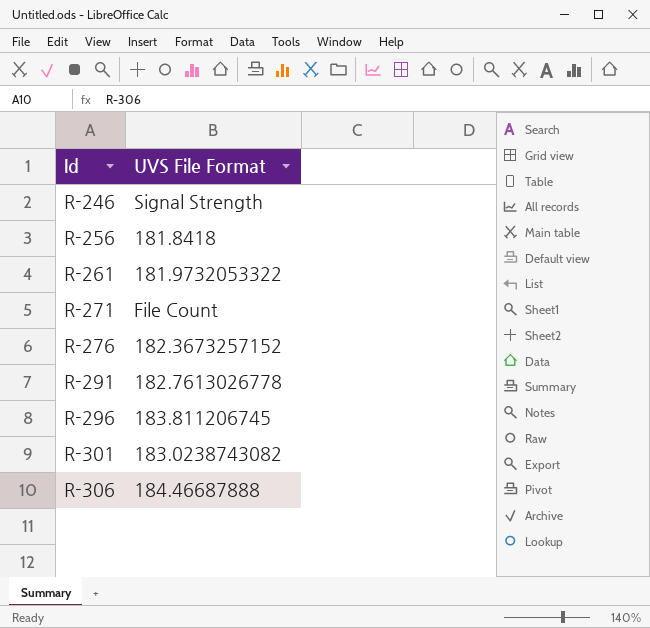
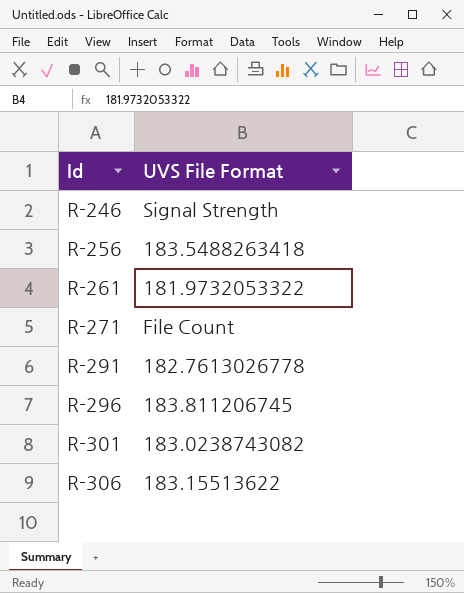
row R-276: 182.3673257152 -> none
R-256 | UVS File Format: 181.8418 -> 183.5488263418
R-306 | UVS File Format: 184.46687888 -> 183.15513622

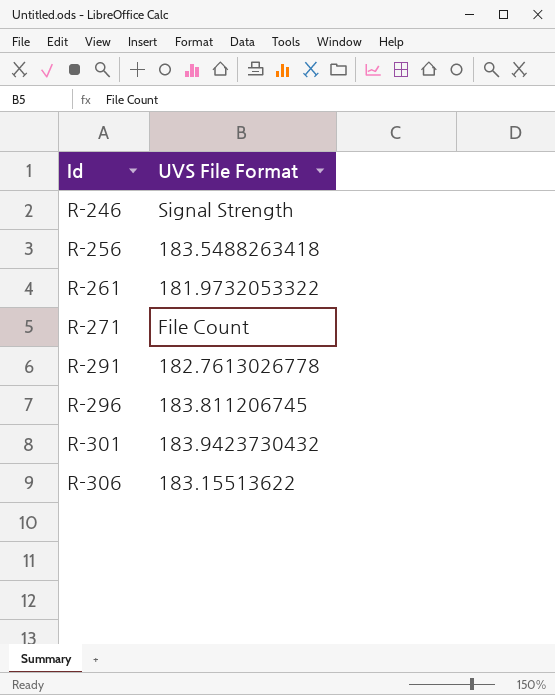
R-301 | UVS File Format: 183.0238743082 -> 183.9423730432

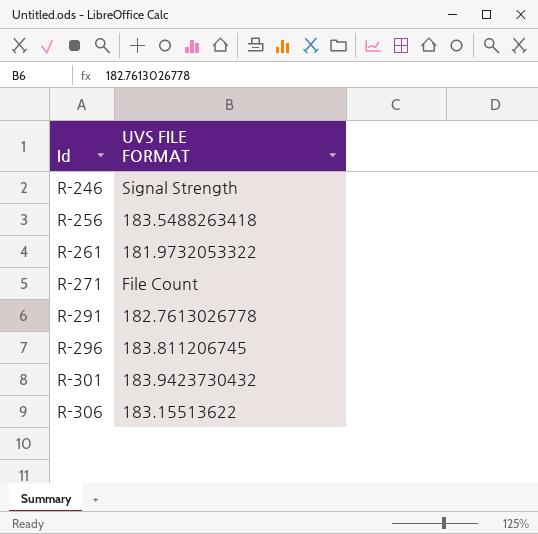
column name: UVS File Format -> UVS FILE FORMAT

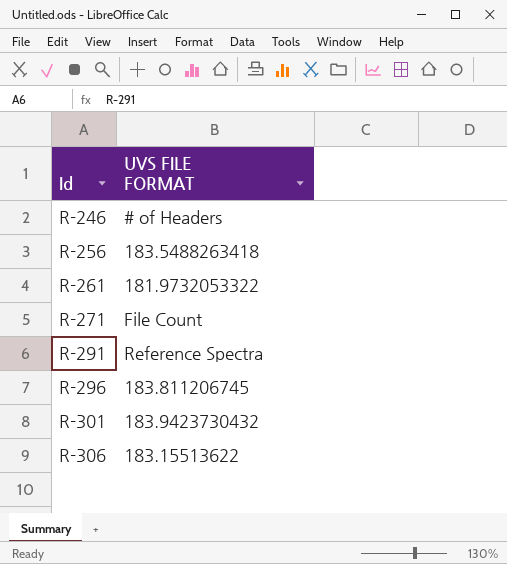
R-246 | UVS FILE FORMAT: Signal Strength -> # of Headers
R-291 | UVS FILE FORMAT: 182.7613026778 -> Reference Spectra

